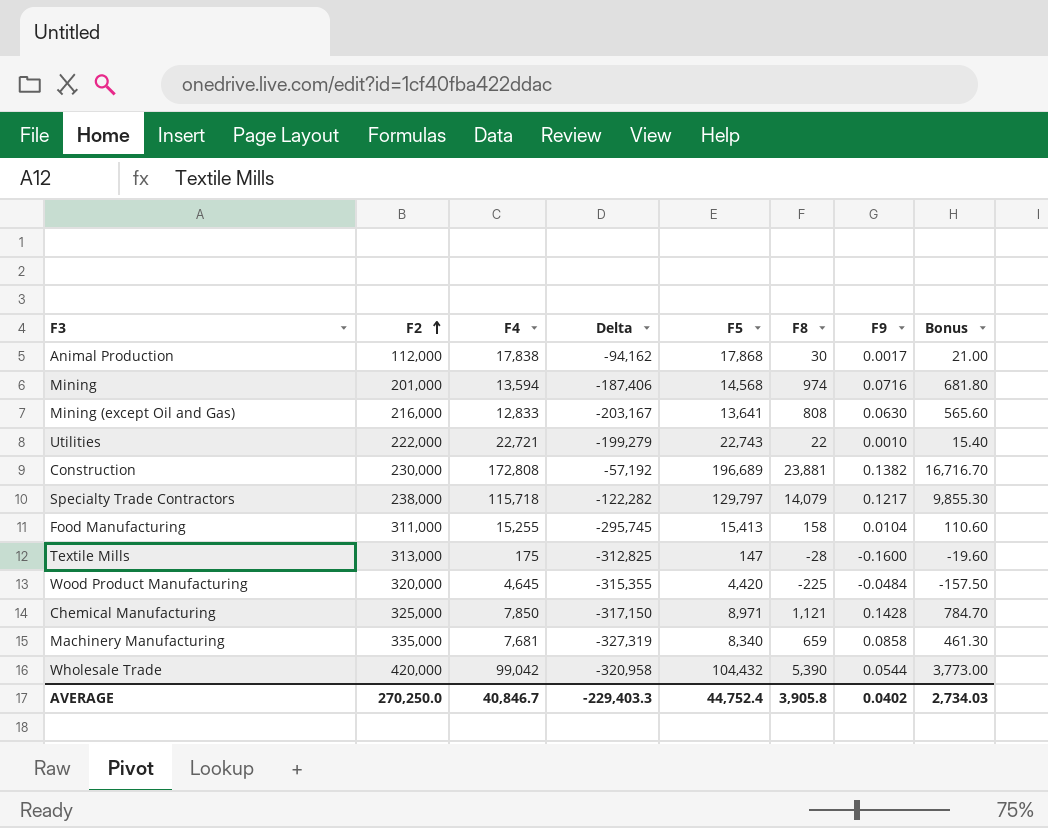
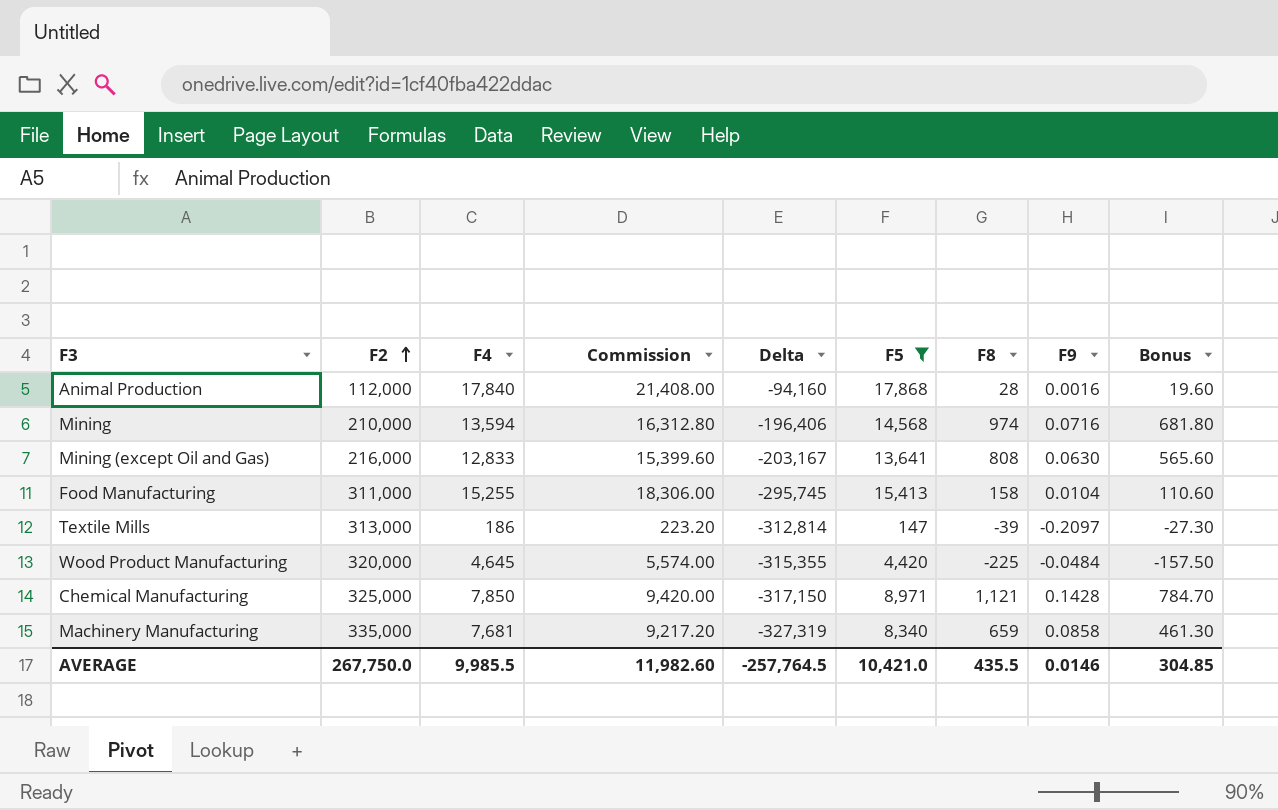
filter: none -> F5 <= 17,868
column Commission | formula: none -> [F4] * 1.2
Animal Production | F4: 17,838 -> 17,840
Animal Production | Delta: -94,162 -> -94,160
Animal Production | F8: 30 -> 28
Animal Production | F9: 0.0017 -> 0.0016
Animal Production | Bonus: 21.00 -> 19.60
Mining | F2: 201,000 -> 210,000
Mining | Delta: -187,406 -> -196,406
Textile Mills | F4: 175 -> 186
Textile Mills | Delta: -312,825 -> -312,814
Textile Mills | F8: -28 -> -39
Textile Mills | F9: -0.1600 -> -0.2097
Textile Mills | Bonus: -19.60 -> -27.30
AVERAGE | F2: 270,250.0 -> 267,750.0
AVERAGE | F4: 40,846.7 -> 9,985.5
AVERAGE | Delta: -229,403.3 -> -257,764.5
AVERAGE | F5: 44,752.4 -> 10,421.0
AVERAGE | F8: 3,905.8 -> 435.5
AVERAGE | F9: 0.0402 -> 0.0146
AVERAGE | Bonus: 2,734.03 -> 304.85

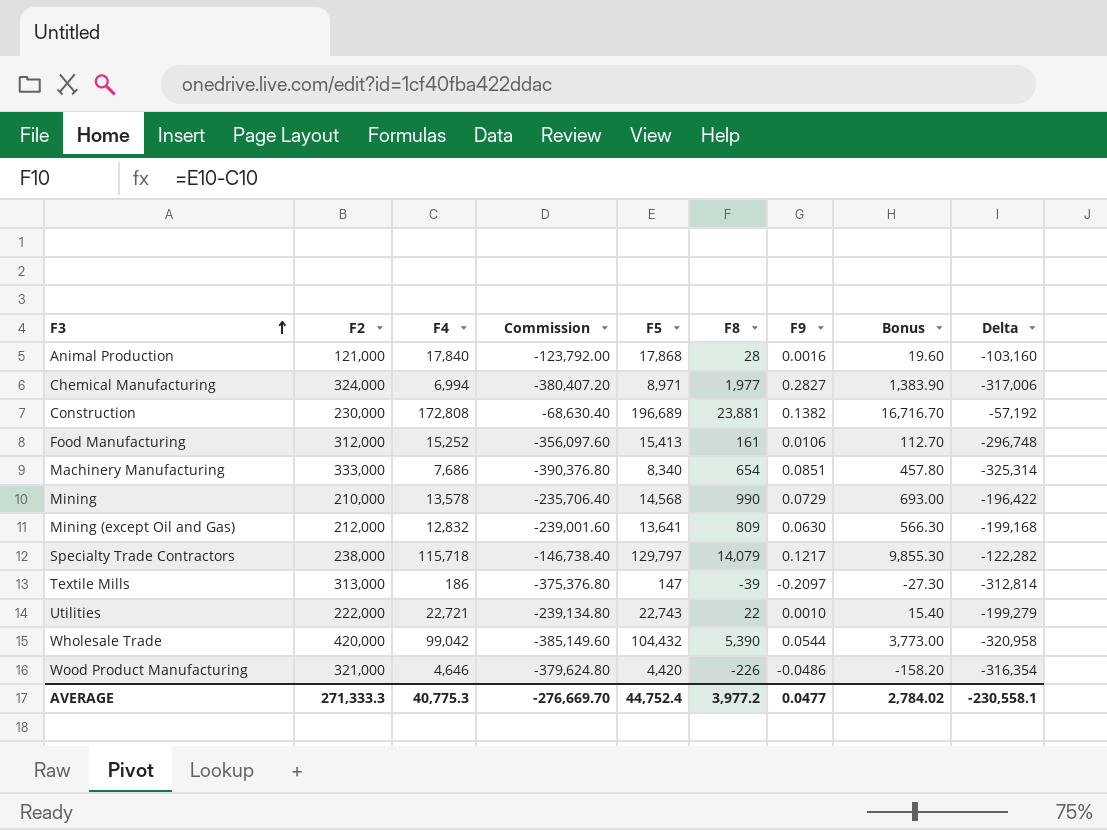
filter: F5 <= 17,868 -> none
row order: F2 ascending -> F3 ascending
column Commission | formula: [F4] * 1.2 -> [Delta] * 1.2
column Delta | position: 5 -> 9
Animal Production | F2: 112,000 -> 121,000
Animal Production | Delta: -94,160 -> -103,160
Chemical Manufacturing | F2: 325,000 -> 324,000
Chemical Manufacturing | F4: 7,850 -> 6,994
Chemical Manufacturing | F8: 1,121 -> 1,977
Chemical Manufacturing | F9: 0.1428 -> 0.2827
Chemical Manufacturing | Bonus: 784.70 -> 1,383.90
Chemical Manufacturing | Delta: -317,150 -> -317,006
Food Manufacturing | F2: 311,000 -> 312,000
Food Manufacturing | F4: 15,255 -> 15,252
Food Manufacturing | F8: 158 -> 161
Food Manufacturing | F9: 0.0104 -> 0.0106
Food Manufacturing | Bonus: 110.60 -> 112.70
Food Manufacturing | Delta: -295,745 -> -296,748
Machinery Manufacturing | F2: 335,000 -> 333,000
Machinery Manufacturing | F4: 7,681 -> 7,686
Machinery Manufacturing | F8: 659 -> 654
Machinery Manufacturing | F9: 0.0858 -> 0.0851
Machinery Manufacturing | Bonus: 461.30 -> 457.80
Machinery Manufacturing | Delta: -327,319 -> -325,314
Mining | F4: 13,594 -> 13,578
Mining | F8: 974 -> 990
Mining | F9: 0.0716 -> 0.0729
Mining | Bonus: 681.80 -> 693.00
Mining | Delta: -196,406 -> -196,422
Mining (except Oil and Gas) | F2: 216,000 -> 212,000
Mining (except Oil and Gas) | F4: 12,833 -> 12,832
Mining (except Oil and Gas) | F8: 808 -> 809
Mining (except Oil and Gas) | Bonus: 565.60 -> 566.30
Mining (except Oil and Gas) | Delta: -203,167 -> -199,168
Wood Product Manufacturing | F2: 320,000 -> 321,000
Wood Product Manufacturing | F4: 4,645 -> 4,646
Wood Product Manufacturing | F8: -225 -> -226
Wood Product Manufacturing | F9: -0.0484 -> -0.0486
Wood Product Manufacturing | Bonus: -157.50 -> -158.20
Wood Product Manufacturing | Delta: -315,355 -> -316,354
AVERAGE | F2: 267,750.0 -> 271,333.3
AVERAGE | F4: 9,985.5 -> 40,775.3
AVERAGE | Commission: 11,982.60 -> -276,669.70
AVERAGE | F5: 10,421.0 -> 44,752.4
AVERAGE | F8: 435.5 -> 3,977.2
AVERAGE | F9: 0.0146 -> 0.0477
AVERAGE | Bonus: 304.85 -> 2,784.02
AVERAGE | Delta: -257,764.5 -> -230,558.1

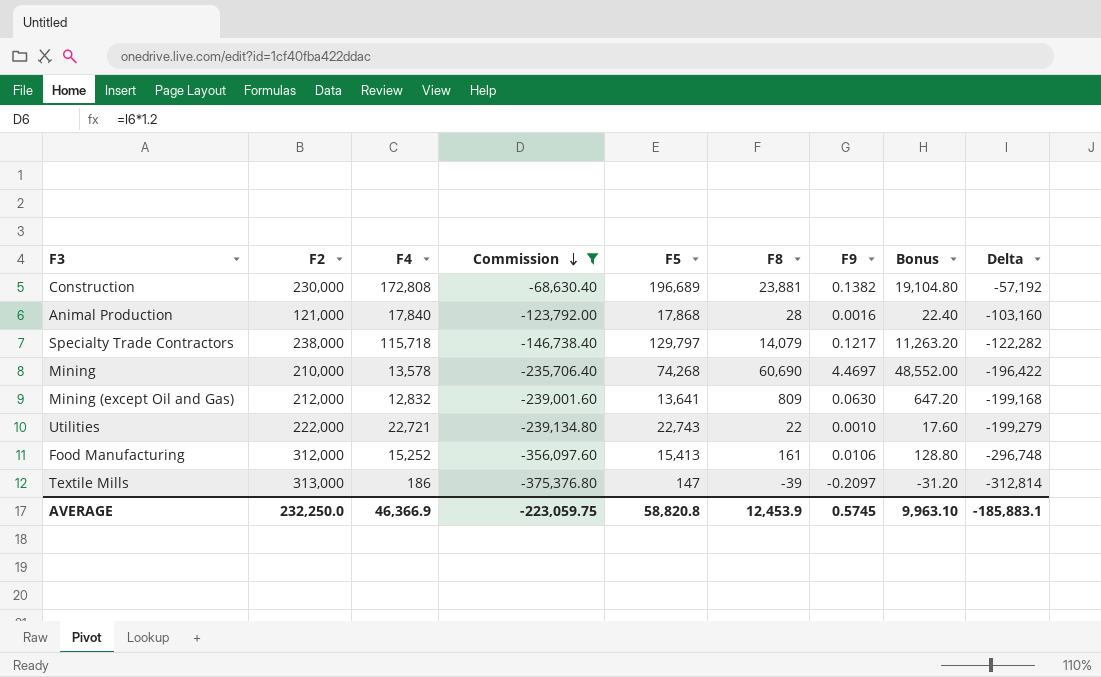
filter: none -> Commission >= -375,376.80
row order: F3 ascending -> Commission descending
column Bonus | formula: [F8] * 0.7 -> [F8] * 0.8
Mining | F5: 14,568 -> 74,268
Mining | F8: 990 -> 60,690
Mining | F9: 0.0729 -> 4.4697
AVERAGE | F2: 271,333.3 -> 232,250.0
AVERAGE | F4: 40,775.3 -> 46,366.9
AVERAGE | Commission: -276,669.70 -> -223,059.75
AVERAGE | F5: 44,752.4 -> 58,820.8
AVERAGE | F8: 3,977.2 -> 12,453.9
AVERAGE | F9: 0.0477 -> 0.5745
AVERAGE | Bonus: 2,784.02 -> 9,963.10
AVERAGE | Delta: -230,558.1 -> -185,883.1

